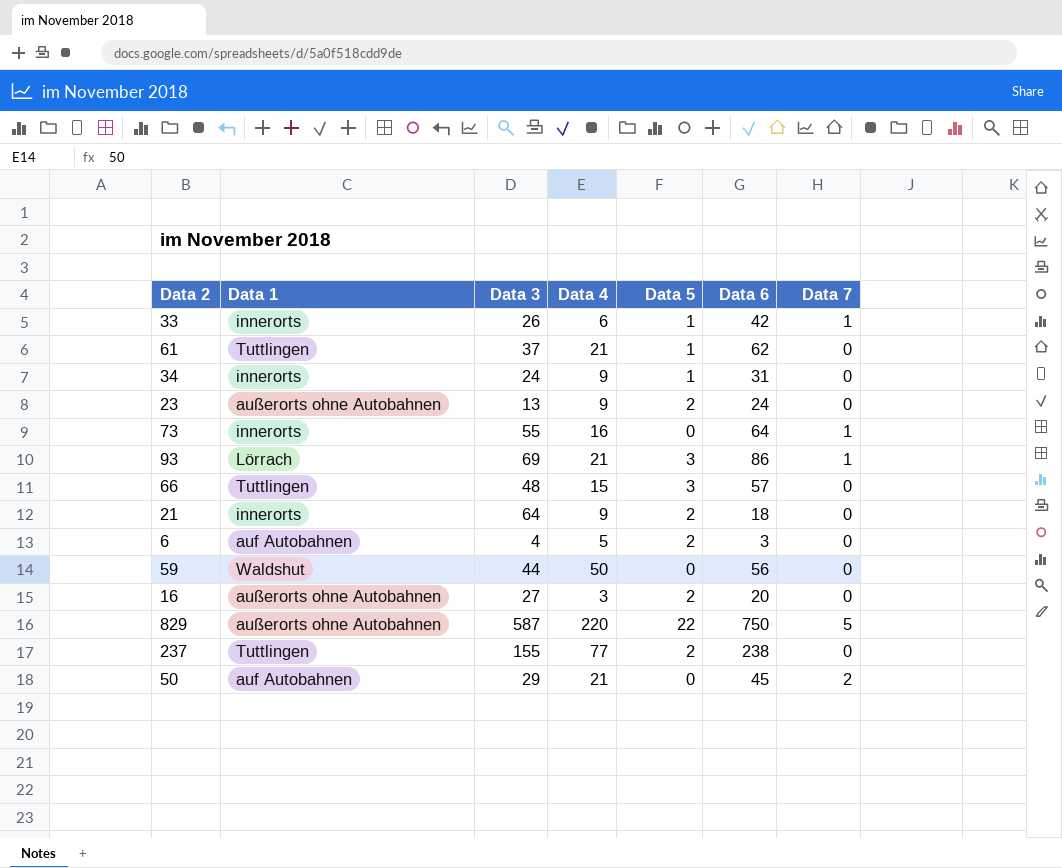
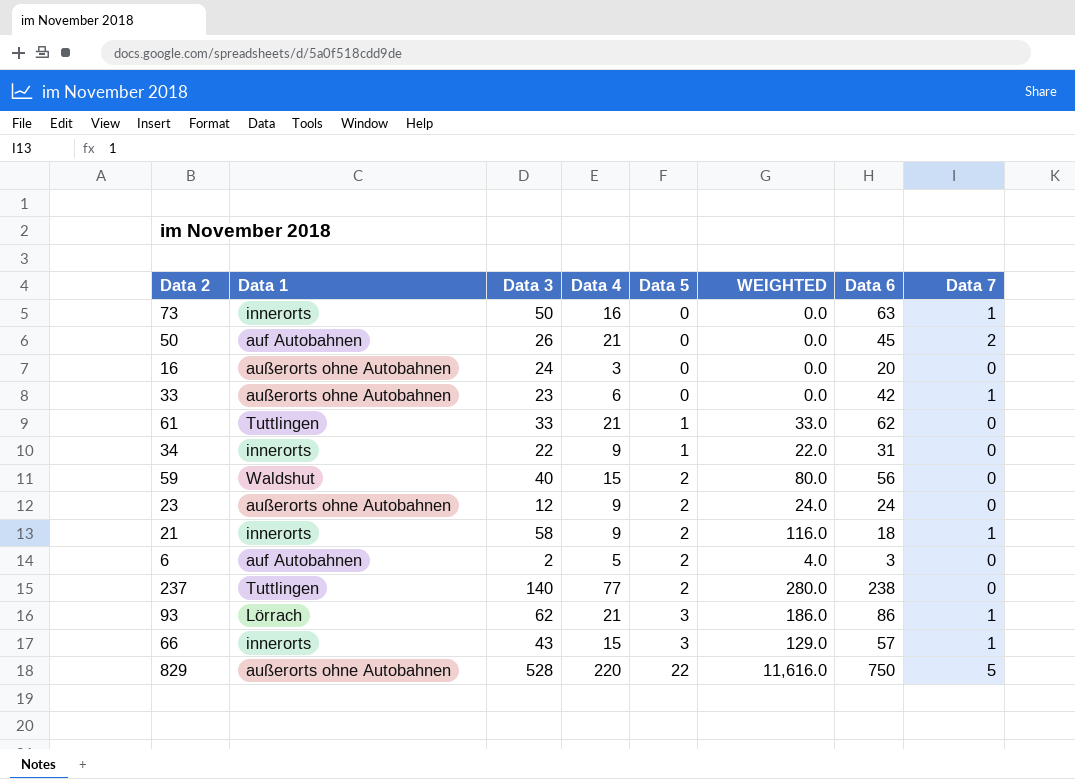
row order: none -> Data 5 ascending
column WEIGHTED | formula: none -> [Data 3] * [Data 5]
73 | Data 3: 55 -> 50
73 | Data 6: 64 -> 63
50 | Data 3: 29 -> 26
16 | Data 3: 27 -> 24
16 | Data 5: 2 -> 0
33 | Data 1: innerorts -> außerorts ohne Autobahnen
33 | Data 3: 26 -> 23
33 | Data 5: 1 -> 0
61 | Data 3: 37 -> 33
34 | Data 3: 24 -> 22
59 | Data 3: 44 -> 40
59 | Data 4: 50 -> 15
59 | Data 5: 0 -> 2
23 | Data 3: 13 -> 12
21 | Data 3: 64 -> 58
21 | Data 7: 0 -> 1
6 | Data 3: 4 -> 2
237 | Data 3: 155 -> 140
93 | Data 3: 69 -> 62
66 | Data 1: Tuttlingen -> innerorts
66 | Data 3: 48 -> 43
66 | Data 7: 0 -> 1
829 | Data 3: 587 -> 528

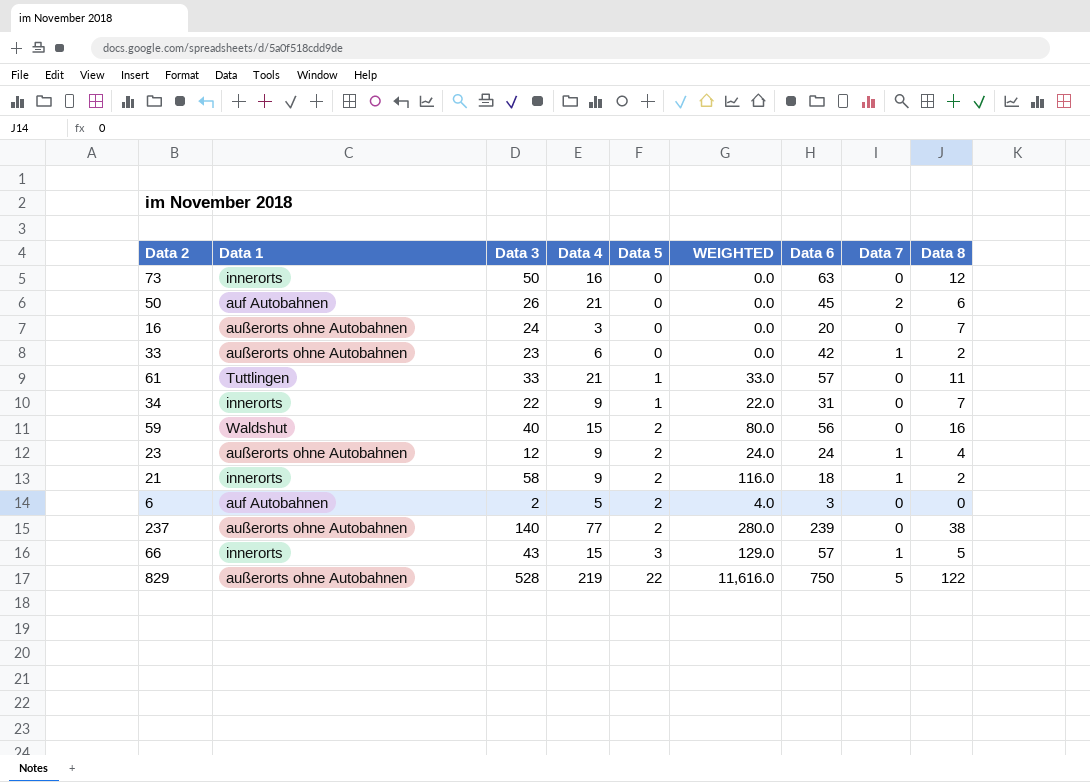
column Data 8 | position: none -> 9
row 93: Lörrach | 62 | 21 | 3 | 186.0 | 86 | 1 -> none
73 | Data 7: 1 -> 0
61 | Data 6: 62 -> 57
23 | Data 7: 0 -> 1
237 | Data 1: Tuttlingen -> außerorts ohne Autobahnen
237 | Data 6: 238 -> 239
829 | Data 4: 220 -> 219

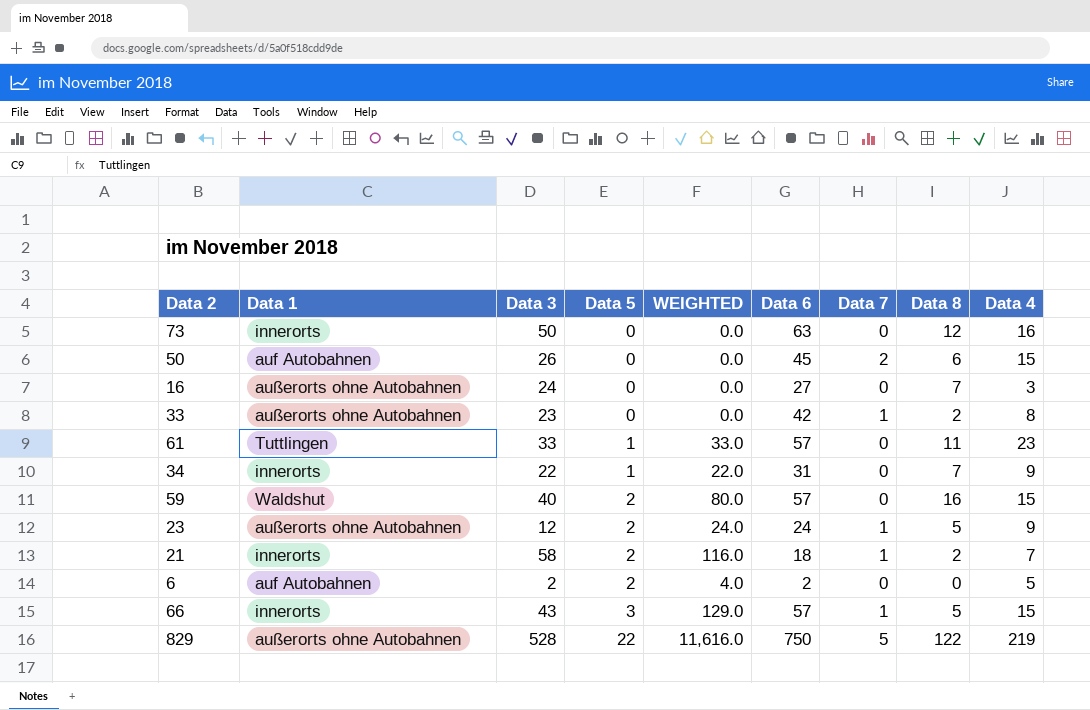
column Data 4 | position: 4 -> 9
row 237: außerorts ohne Autobahnen | 140 | 77 | 2 | 280.0 | 239 | 0 | 38 -> none
50 | Data 4: 21 -> 15
16 | Data 6: 20 -> 27
33 | Data 4: 6 -> 8
61 | Data 4: 21 -> 23
59 | Data 6: 56 -> 57
23 | Data 8: 4 -> 5
21 | Data 4: 9 -> 7
6 | Data 6: 3 -> 2

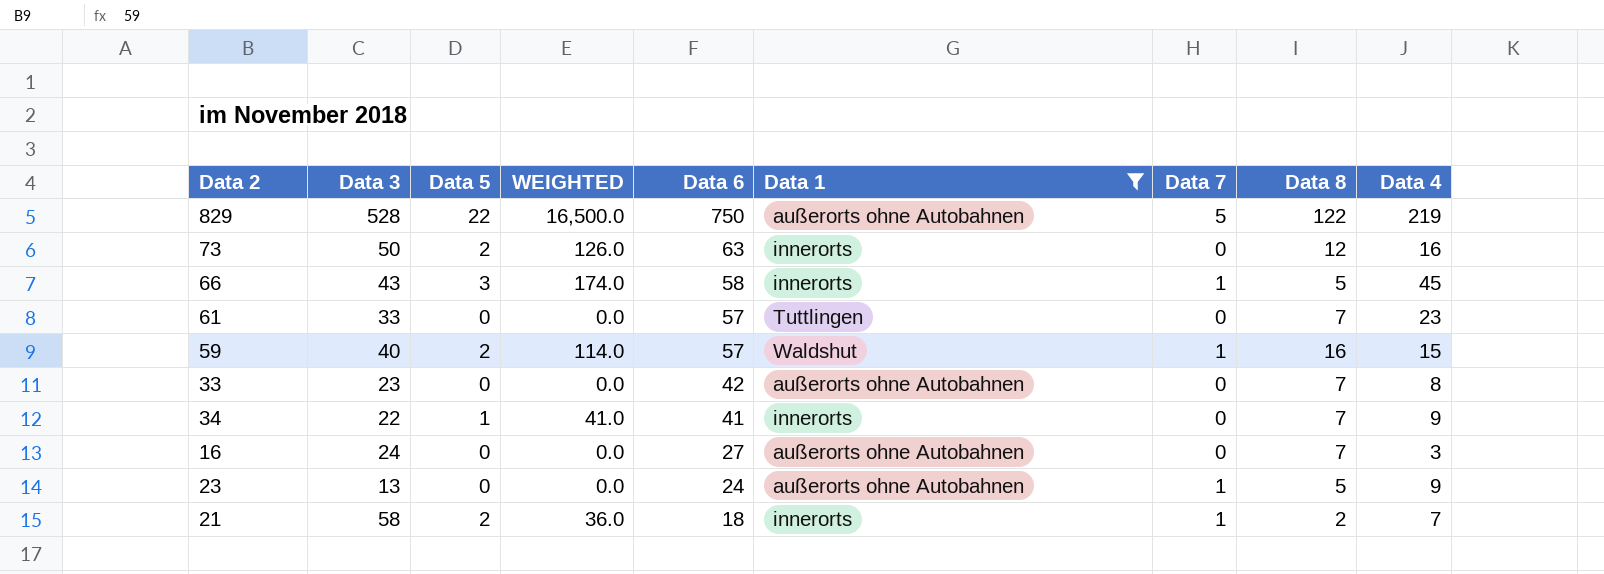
filter: none -> Data 1 != auf Autobahnen
row order: Data 5 ascending -> Data 6 descending
column WEIGHTED | formula: [Data 3] * [Data 5] -> [Data 5] * [Data 6]
column Data 1 | position: 2 -> 6
73 | Data 5: 0 -> 2
66 | Data 6: 57 -> 58
66 | Data 4: 15 -> 45
61 | Data 5: 1 -> 0
61 | Data 8: 11 -> 7
59 | Data 7: 0 -> 1
33 | Data 7: 1 -> 0
33 | Data 8: 2 -> 7
34 | Data 6: 31 -> 41
23 | Data 3: 12 -> 13
23 | Data 5: 2 -> 0

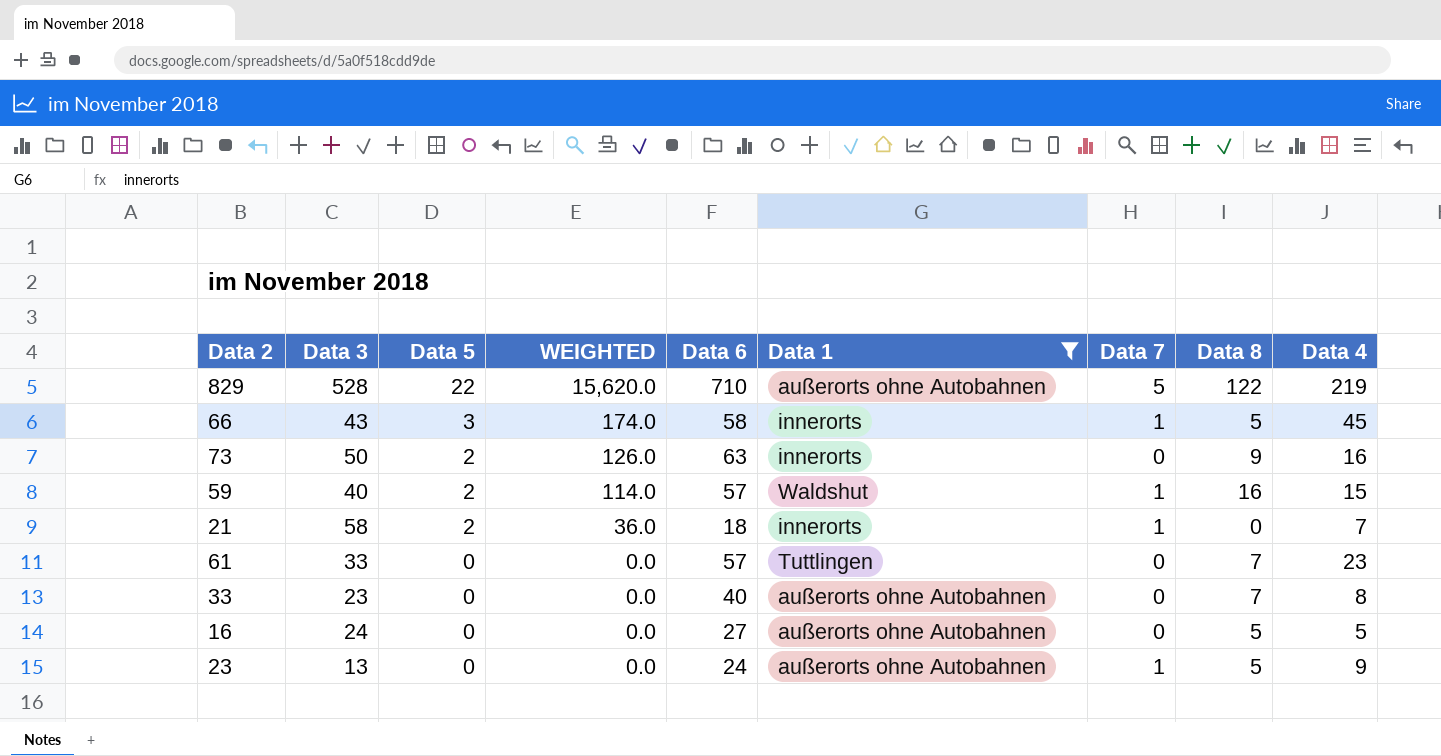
row order: Data 6 descending -> Data 5 descending
row 34: 22 | 1 | 41.0 | 41 | innerorts | 0 | 7 | 9 -> none
829 | WEIGHTED: 16,500.0 -> 15,620.0
829 | Data 6: 750 -> 710
73 | Data 8: 12 -> 9
21 | Data 8: 2 -> 0
33 | Data 6: 42 -> 40
16 | Data 8: 7 -> 5
16 | Data 4: 3 -> 5

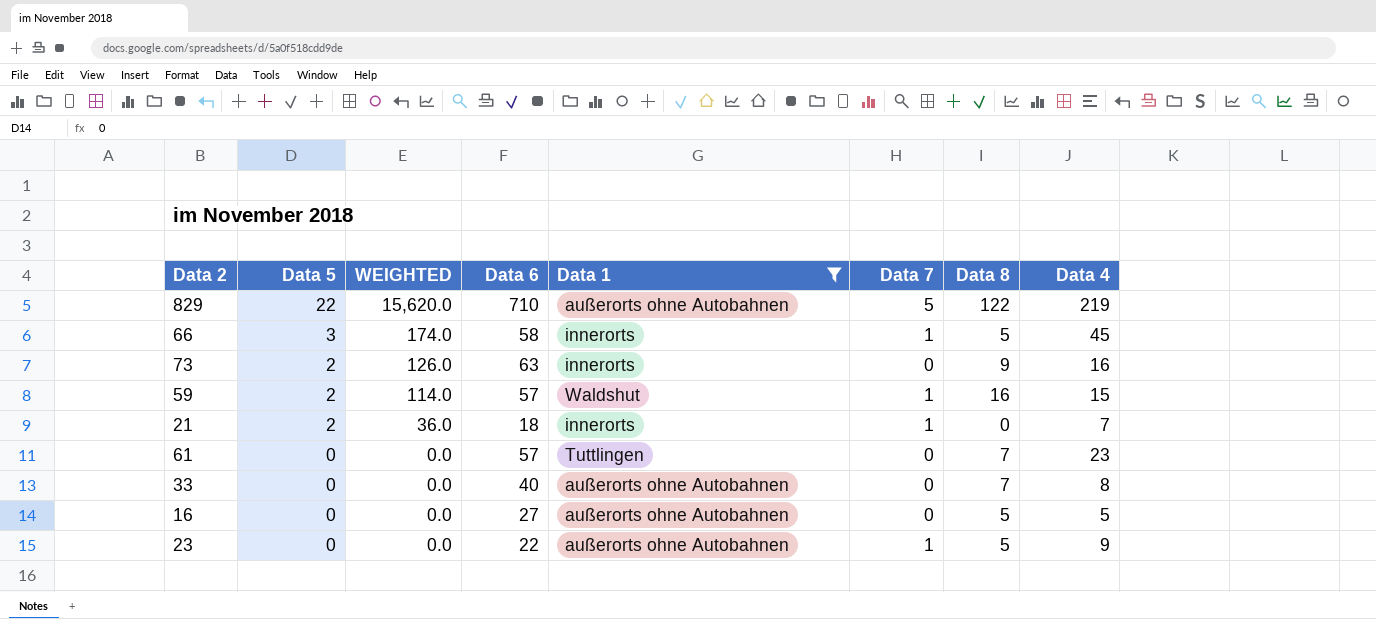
column Data 3 | position: 2 -> none
23 | Data 6: 24 -> 22

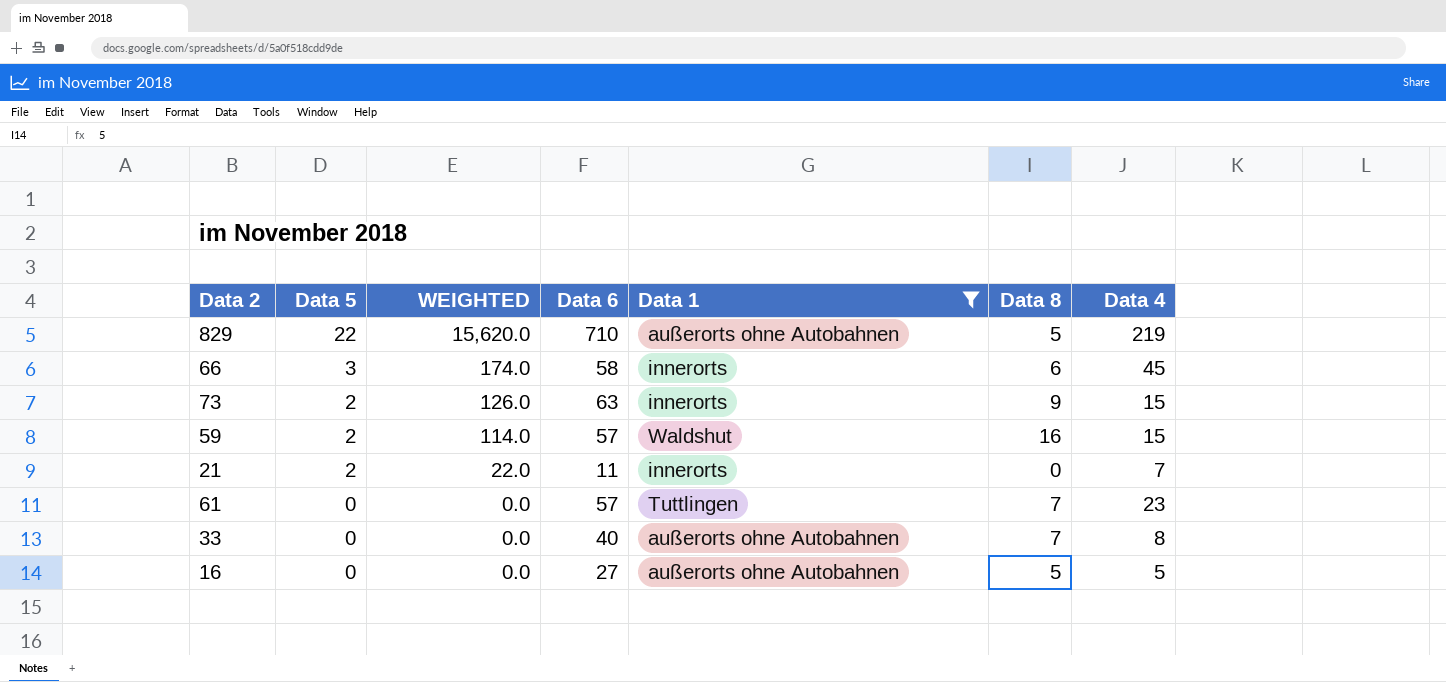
column Data 7 | position: 6 -> none
row 23: 0 | 0.0 | 22 | außerorts ohne Autobahnen | 1 | 5 | 9 -> none
829 | Data 8: 122 -> 5
66 | Data 8: 5 -> 6
73 | Data 4: 16 -> 15
21 | WEIGHTED: 36.0 -> 22.0
21 | Data 6: 18 -> 11

